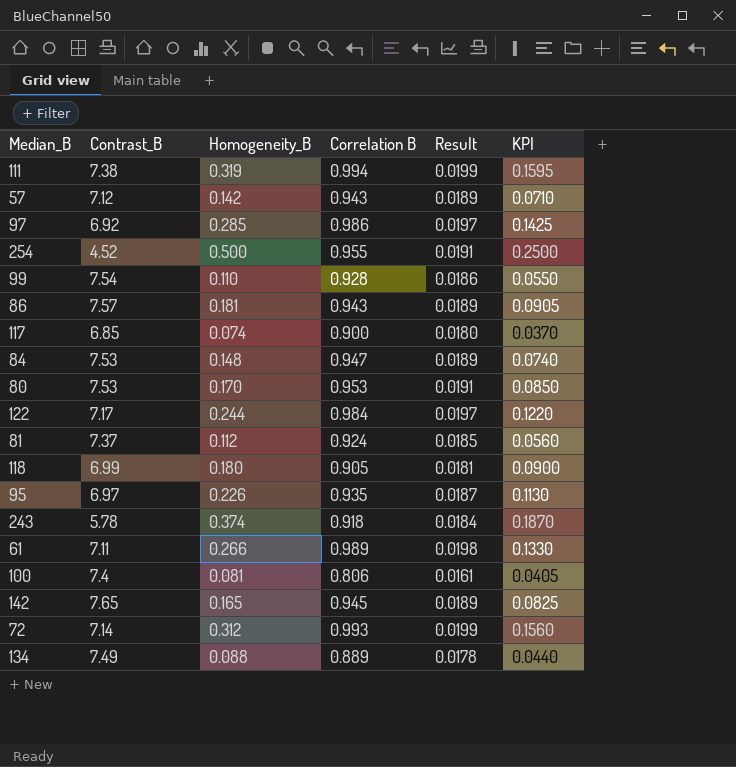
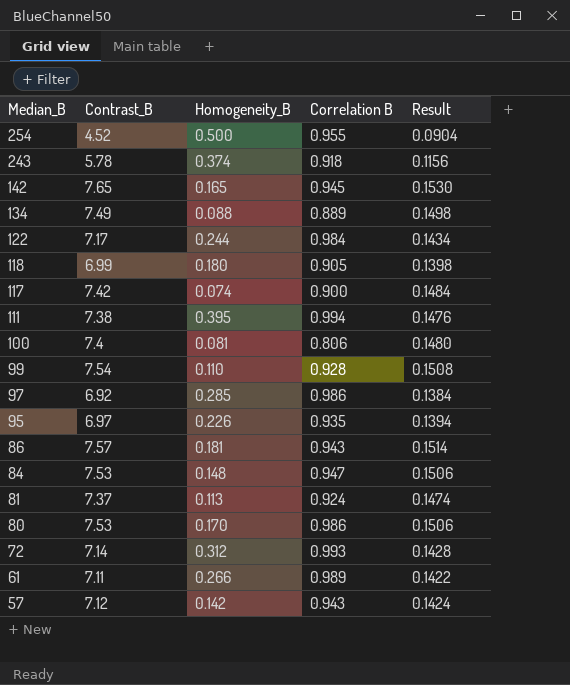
row order: none -> Median_B descending
column KPI | formula: [Homogeneity_B] * 0.5 -> none
column Result | formula: [Correlation B] * 0.02 -> [Contrast_B] * 0.02
117 | Contrast_B: 6.85 -> 7.42
111 | Homogeneity_B: 0.319 -> 0.395
81 | Homogeneity_B: 0.112 -> 0.113
80 | Correlation B: 0.953 -> 0.986

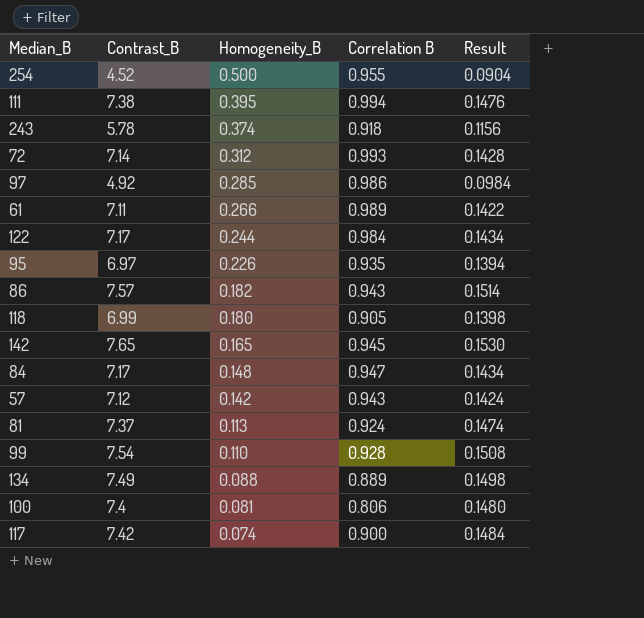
row order: Median_B descending -> Homogeneity_B descending
row 80: 7.53 | 0.170 | 0.986 | 0.1506 -> none
97 | Contrast_B: 6.92 -> 4.92
97 | Result: 0.1384 -> 0.0984
86 | Homogeneity_B: 0.181 -> 0.182
84 | Contrast_B: 7.53 -> 7.17
84 | Result: 0.1506 -> 0.1434

